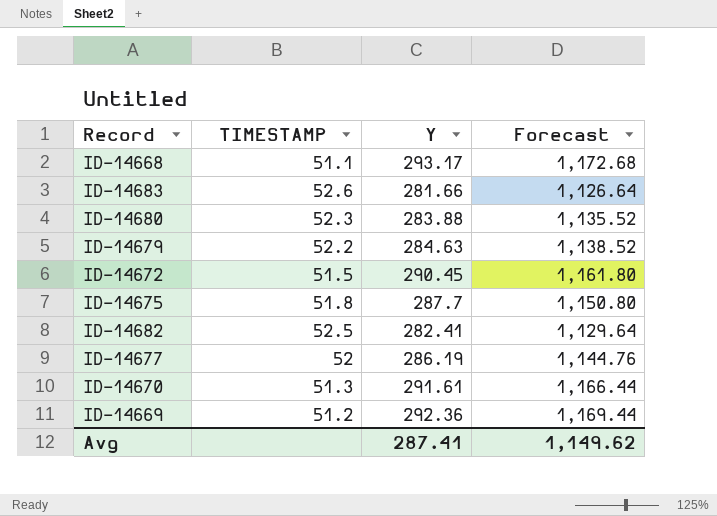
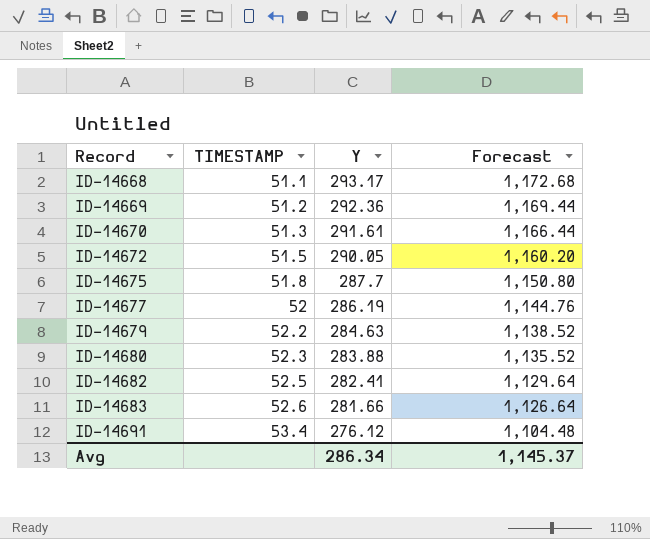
row order: none -> Record ascending
ID-14672 | Y: 290.45 -> 290.05
ID-14672 | Forecast: 1,161.80 -> 1,160.20
row ID-14691: none -> 53.4 | 276.12 | 1,104.48
Avg | Y: 287.41 -> 286.34
Avg | Forecast: 1,149.62 -> 1,145.37

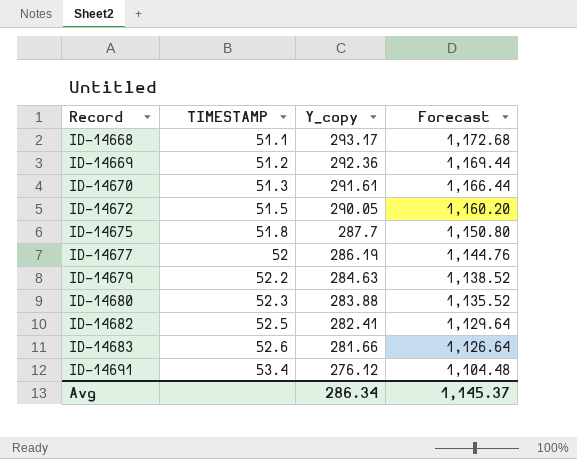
column name: Y -> Y_copy

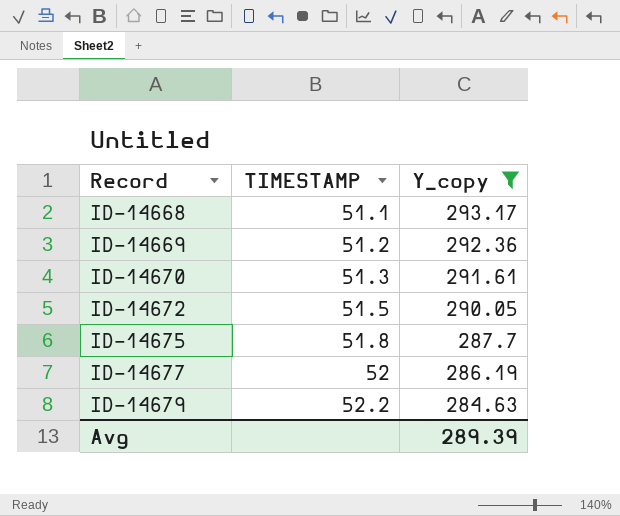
filter: none -> Y_copy >= 284.63
column Forecast | formula: [Y_copy] * 4 -> none
Avg | Y_copy: 286.34 -> 289.39

